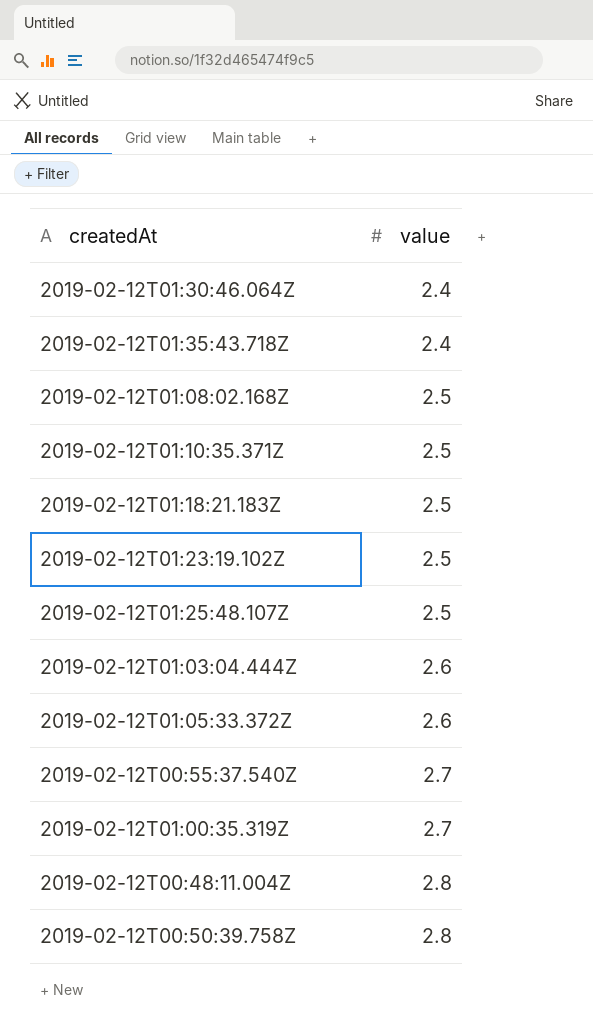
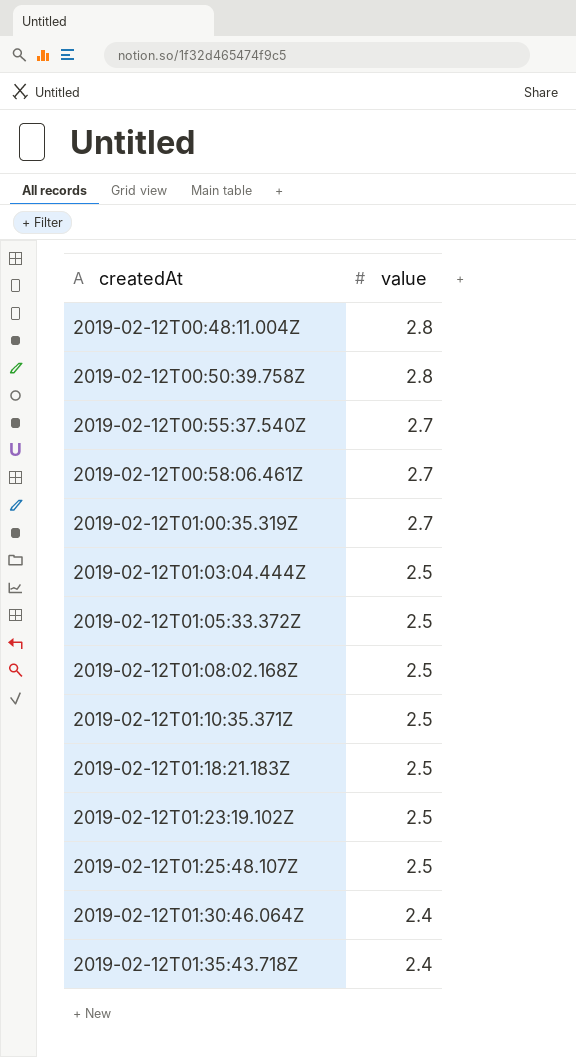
row order: value ascending -> createdAt ascending
row 2019-02-12T00:58:06.461Z: none -> 2.7
2019-02-12T01:03:04.444Z | value: 2.6 -> 2.5
2019-02-12T01:05:33.372Z | value: 2.6 -> 2.5

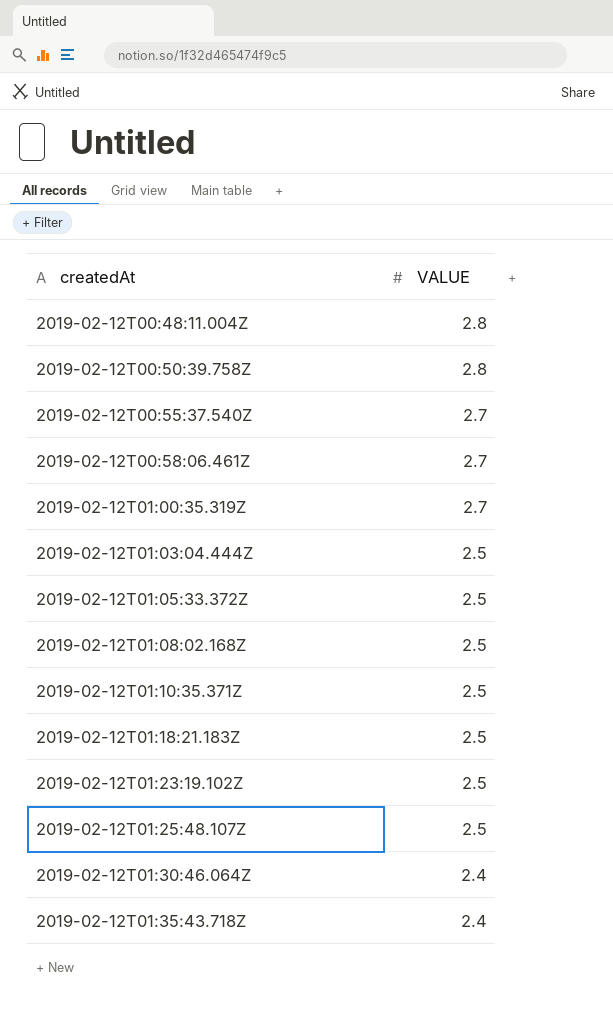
column name: value -> VALUE

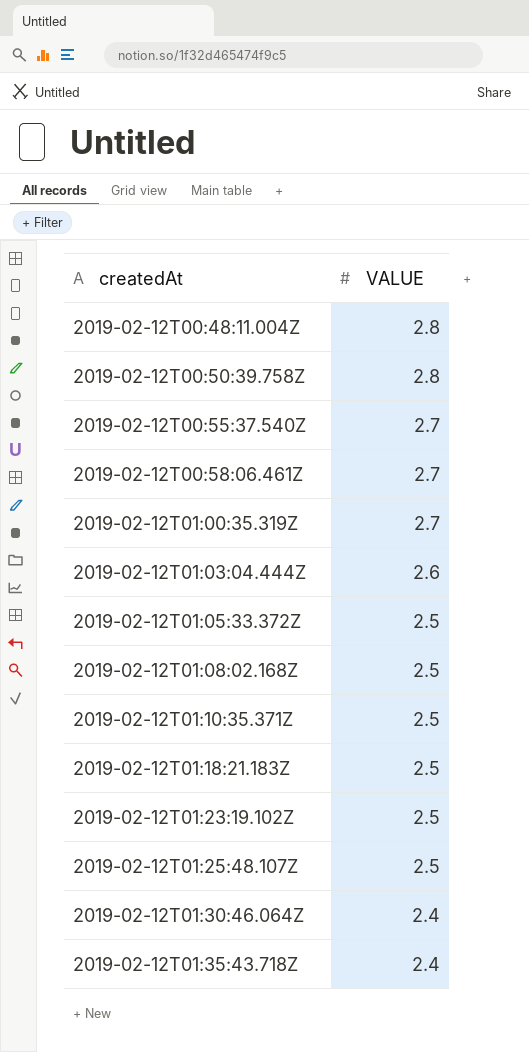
2019-02-12T01:03:04.444Z | VALUE: 2.5 -> 2.6

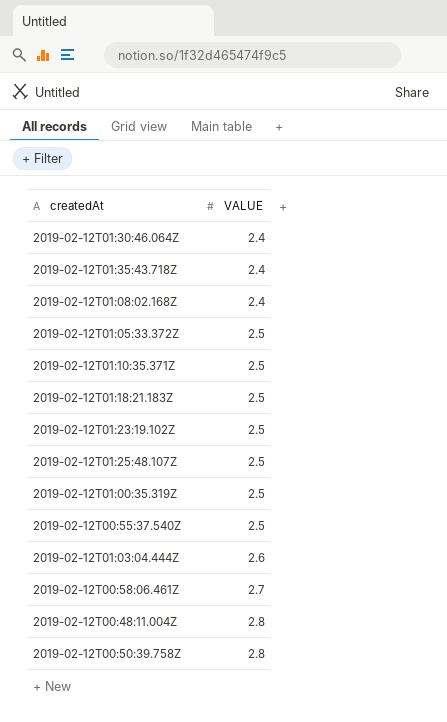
row order: createdAt ascending -> VALUE ascending
2019-02-12T01:08:02.168Z | VALUE: 2.5 -> 2.4
2019-02-12T01:00:35.319Z | VALUE: 2.7 -> 2.5
2019-02-12T00:55:37.540Z | VALUE: 2.7 -> 2.5

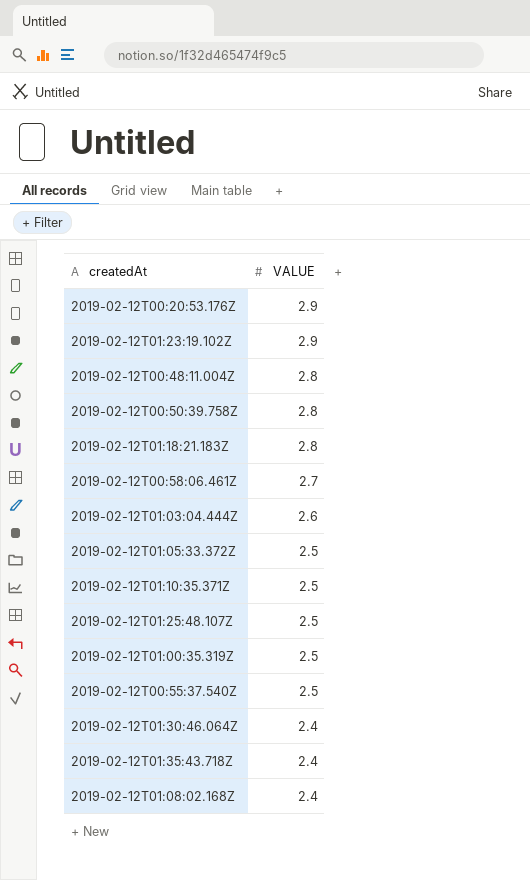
row order: VALUE ascending -> VALUE descending
row 2019-02-12T00:20:53.176Z: none -> 2.9
2019-02-12T01:23:19.102Z | VALUE: 2.5 -> 2.9
2019-02-12T01:18:21.183Z | VALUE: 2.5 -> 2.8

